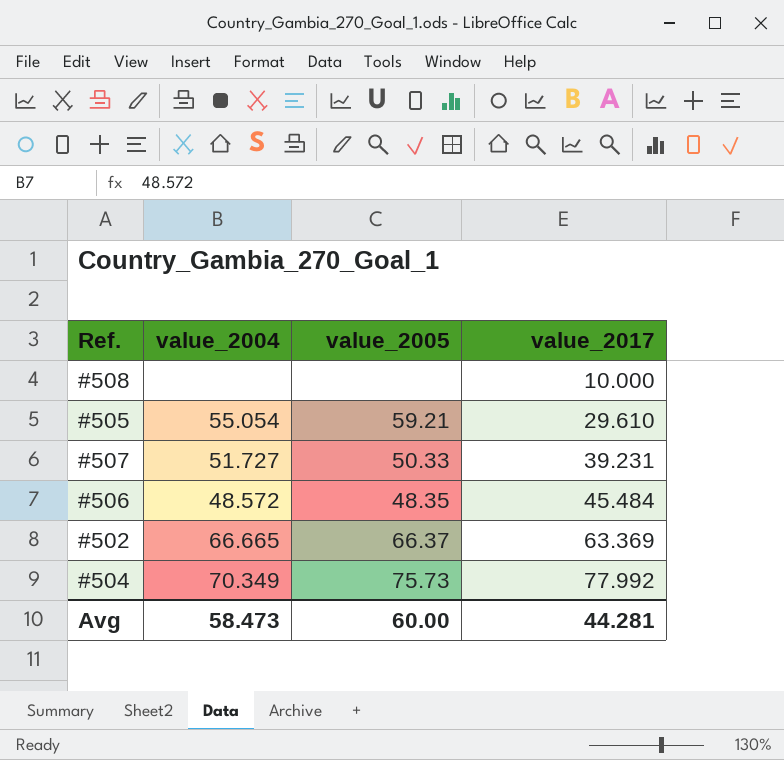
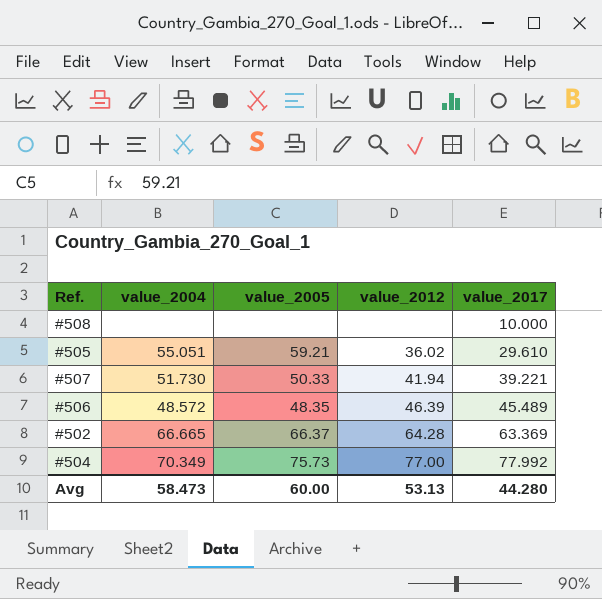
column value_2012 | position: none -> 4
#505 | value_2004: 55.054 -> 55.051
#507 | value_2004: 51.727 -> 51.730
#507 | value_2017: 39.231 -> 39.221
#506 | value_2017: 45.484 -> 45.489
Avg | value_2017: 44.281 -> 44.280

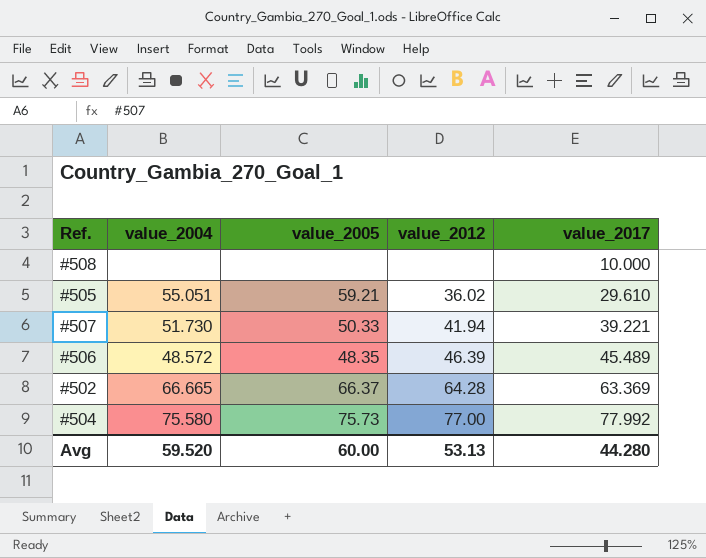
#504 | value_2004: 70.349 -> 75.580
Avg | value_2004: 58.473 -> 59.520

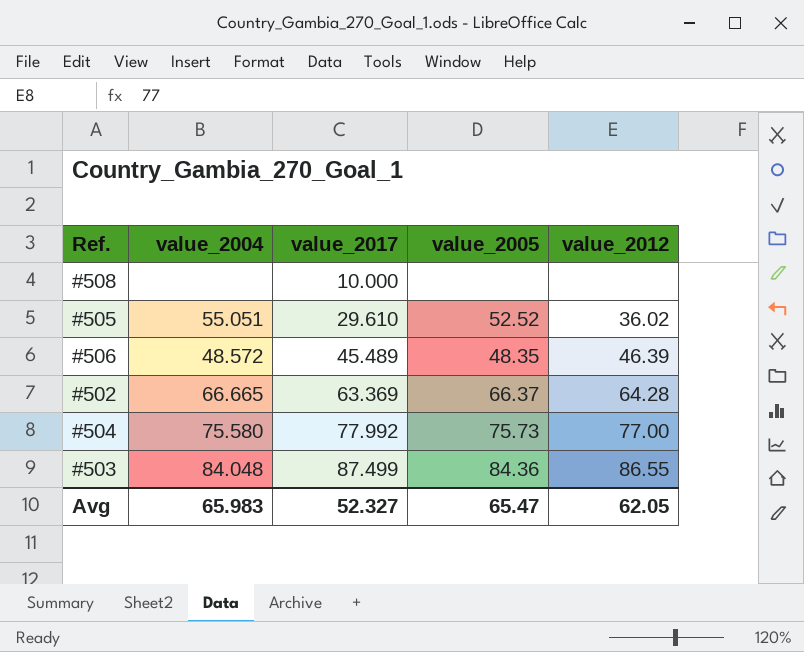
column value_2017 | position: 5 -> 3
row #507: 51.730 | 50.33 | 41.94 | 39.221 -> none
#505 | value_2005: 59.21 -> 52.52
row #503: none -> 84.048 | 87.499 | 84.36 | 86.55
Avg | value_2004: 59.520 -> 65.983
Avg | value_2017: 44.280 -> 52.327
Avg | value_2005: 60.00 -> 65.47
Avg | value_2012: 53.13 -> 62.05

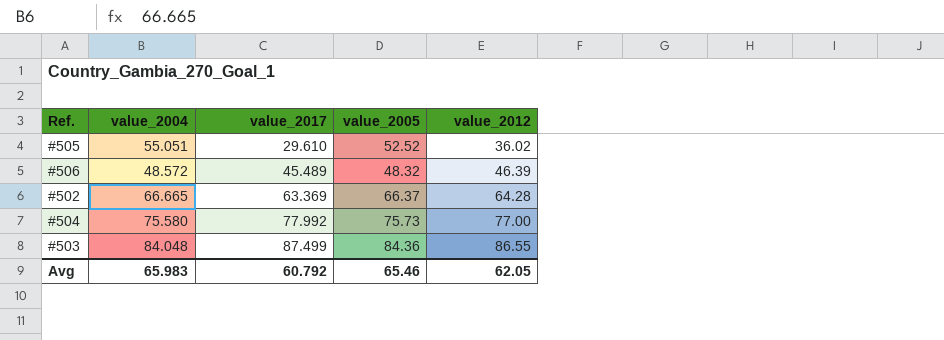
row #508: none | 10.000 | none | none -> none
#506 | value_2005: 48.35 -> 48.32
Avg | value_2017: 52.327 -> 60.792
Avg | value_2005: 65.47 -> 65.46

